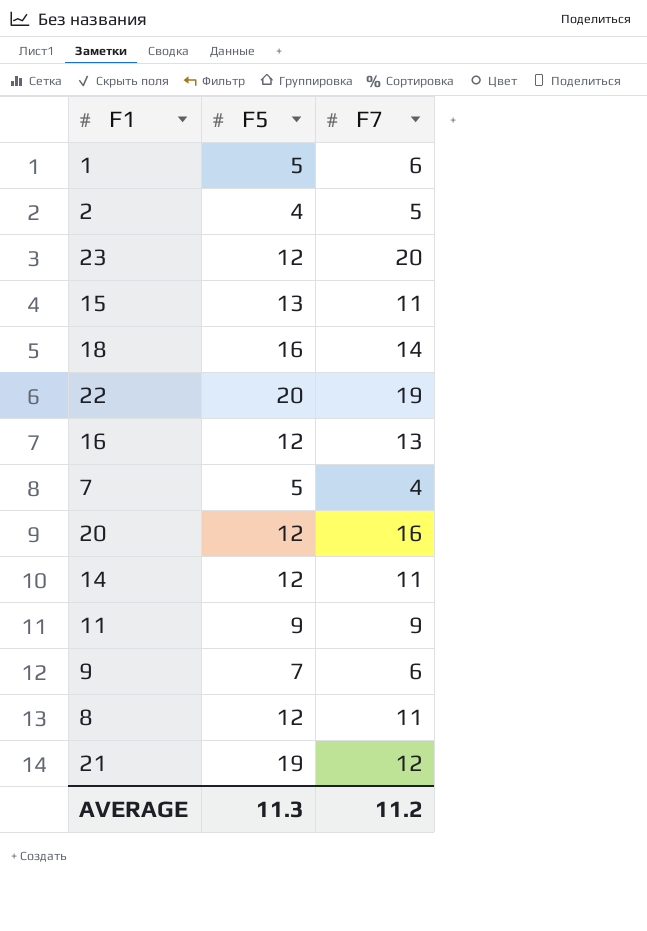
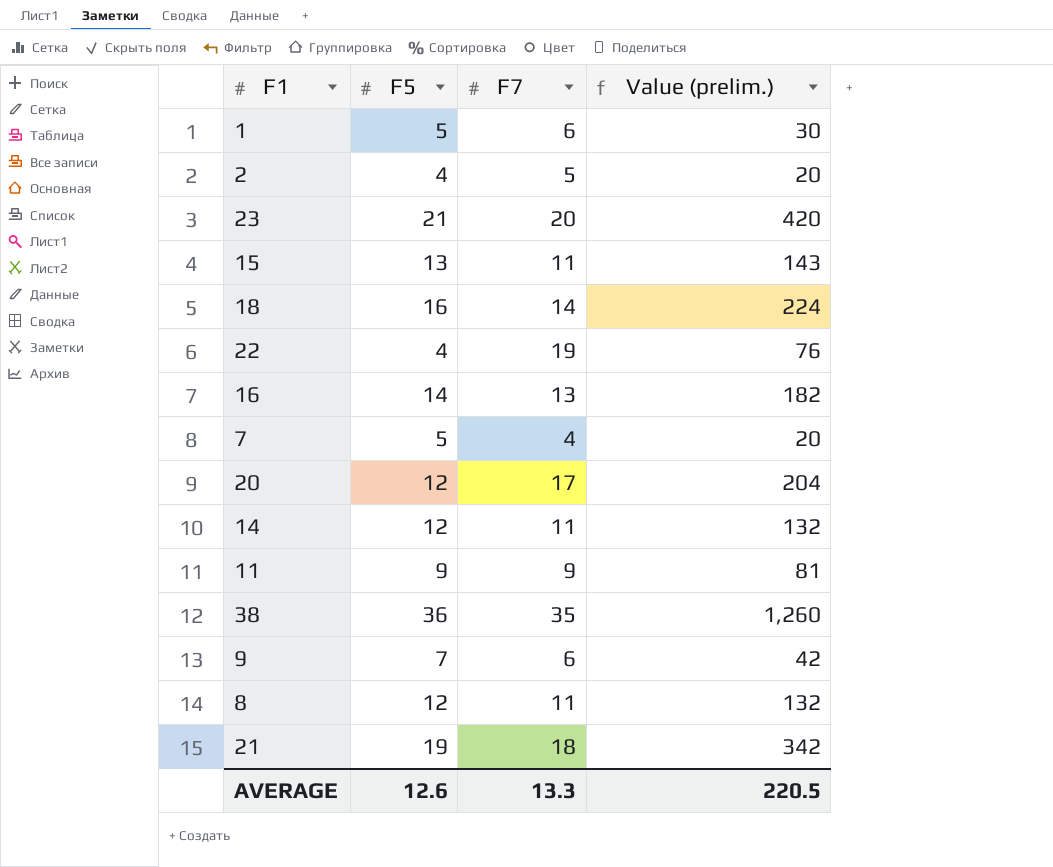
column Value (prelim.) | formula: none -> [F5] * [F7]
23 | F5: 12 -> 21
22 | F5: 20 -> 4
16 | F5: 12 -> 14
20 | F7: 16 -> 17
row 38: none -> 36 | 35 | 1,260
21 | F7: 12 -> 18
AVERAGE | F5: 11.3 -> 12.6
AVERAGE | F7: 11.2 -> 13.3

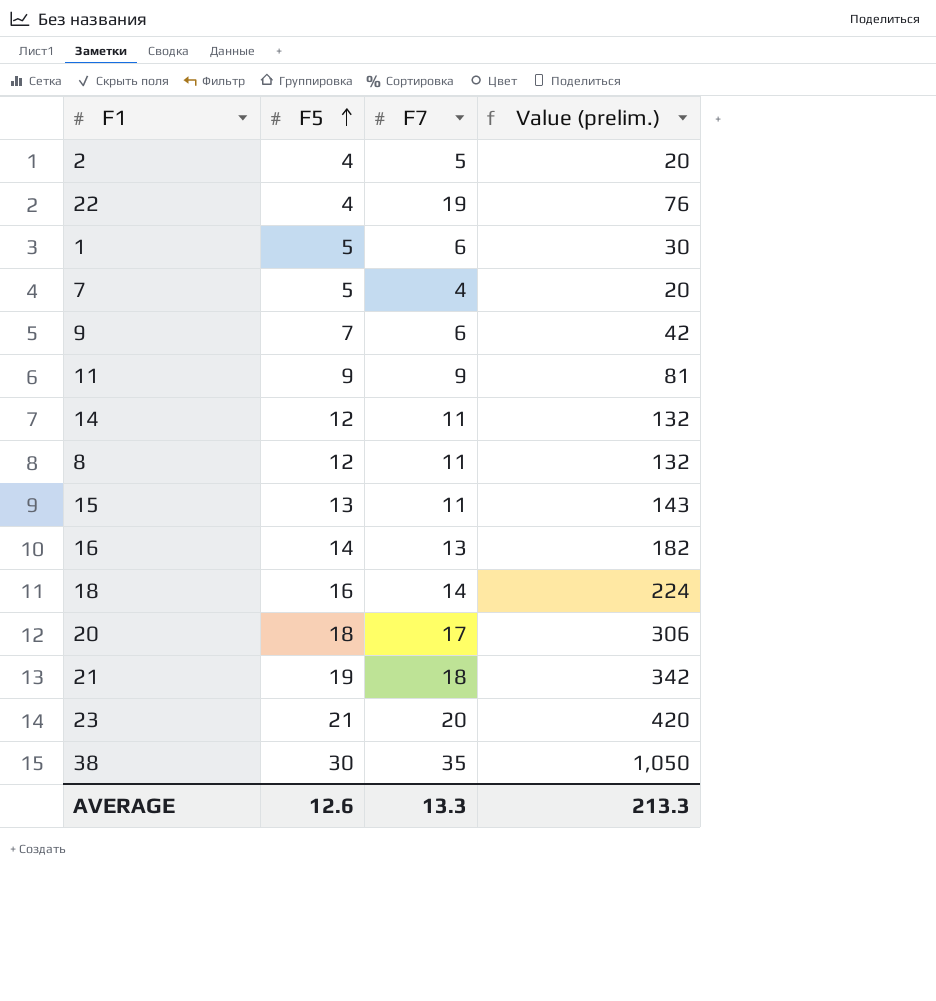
row order: none -> F5 ascending
20 | F5: 12 -> 18
20 | Value (prelim.): 204 -> 306
38 | F5: 36 -> 30
38 | Value (prelim.): 1,260 -> 1,050
AVERAGE | Value (prelim.): 220.5 -> 213.3

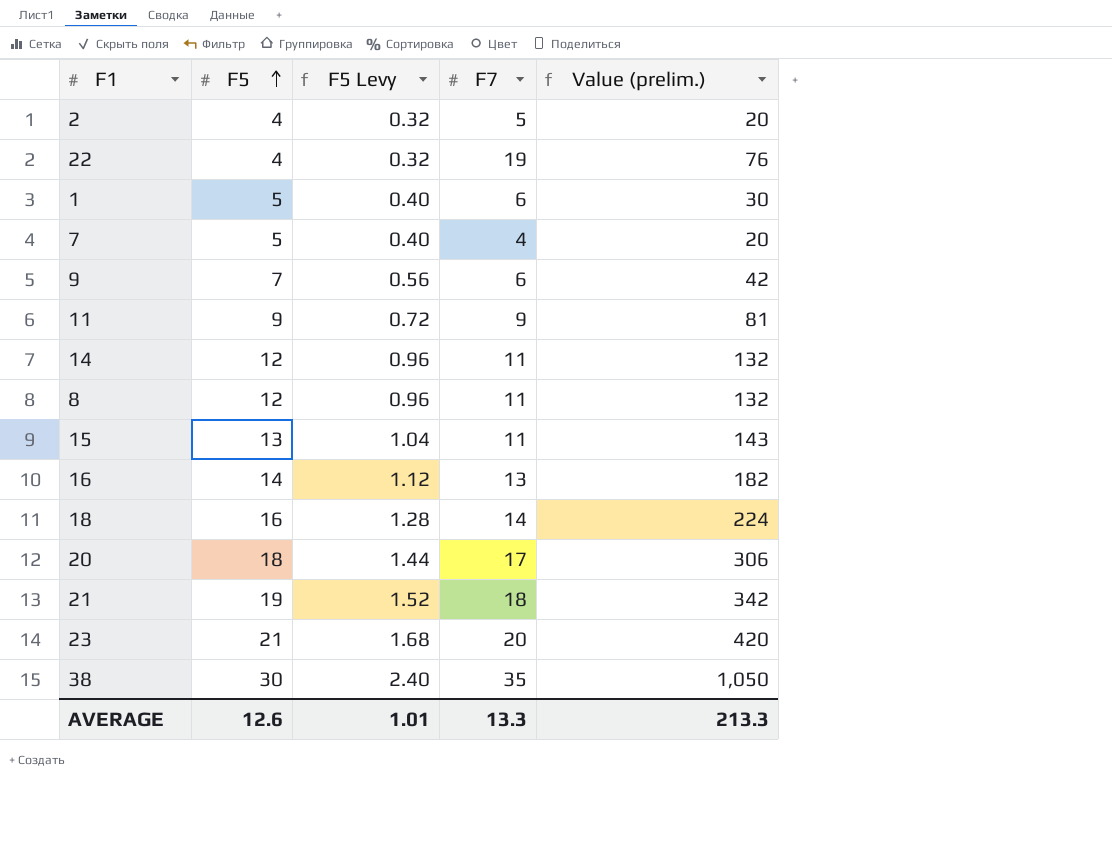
column F5 Levy | formula: none -> [F5] * 0.08

